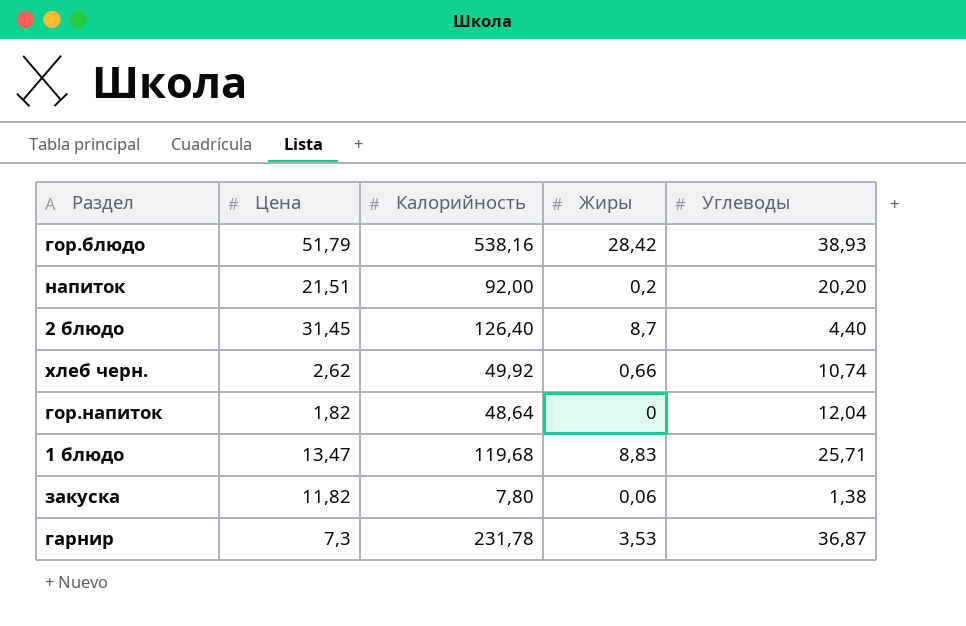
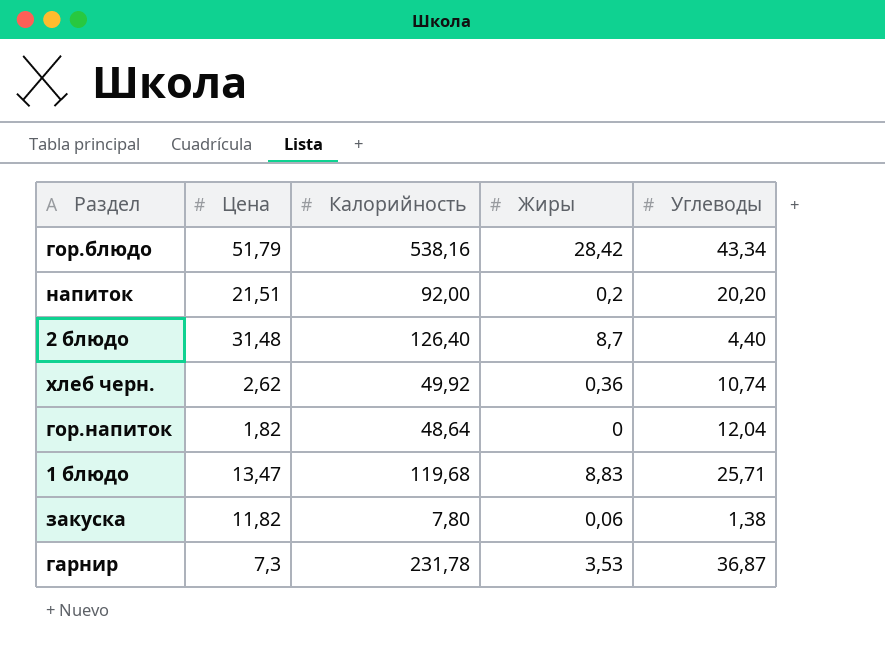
гор.блюдо | Углеводы: 38,93 -> 43,34
2 блюдо | Цена: 31,45 -> 31,48
хлеб черн. | Жиры: 0,66 -> 0,36

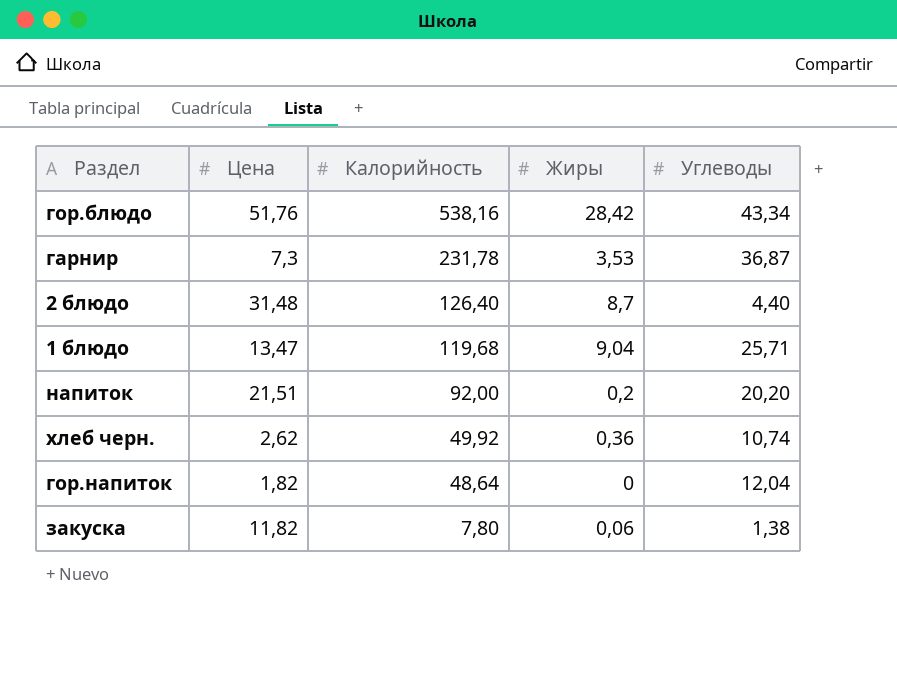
row order: none -> Калорийность descending
гор.блюдо | Цена: 51,79 -> 51,76
1 блюдо | Жиры: 8,83 -> 9,04

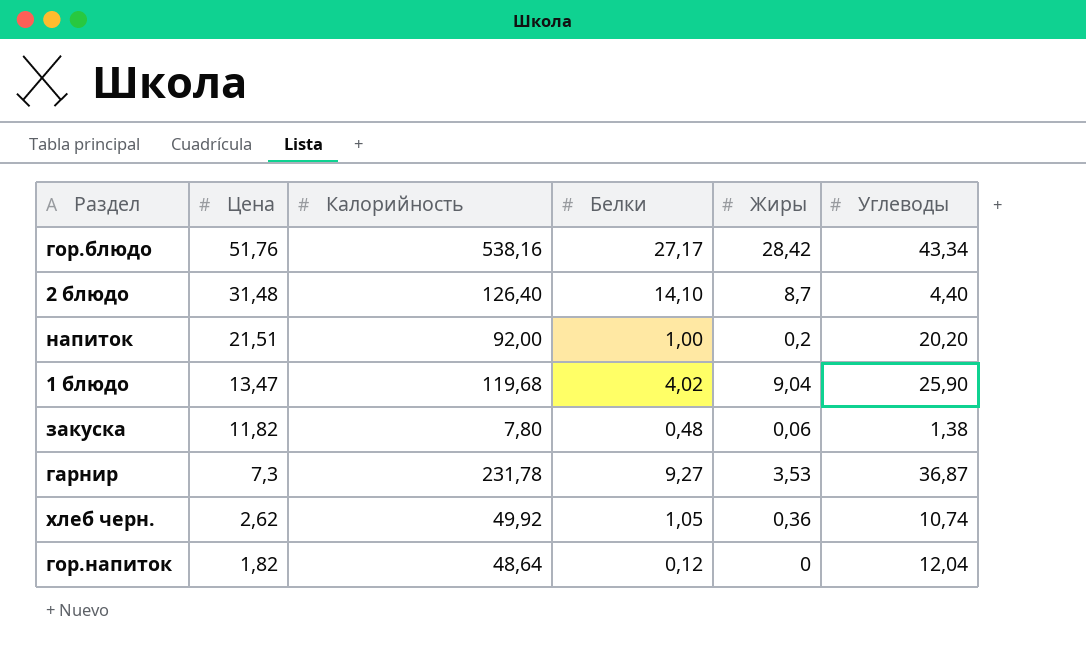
row order: Калорийность descending -> Цена descending
column Белки | position: none -> 4
1 блюдо | Углеводы: 25,71 -> 25,90

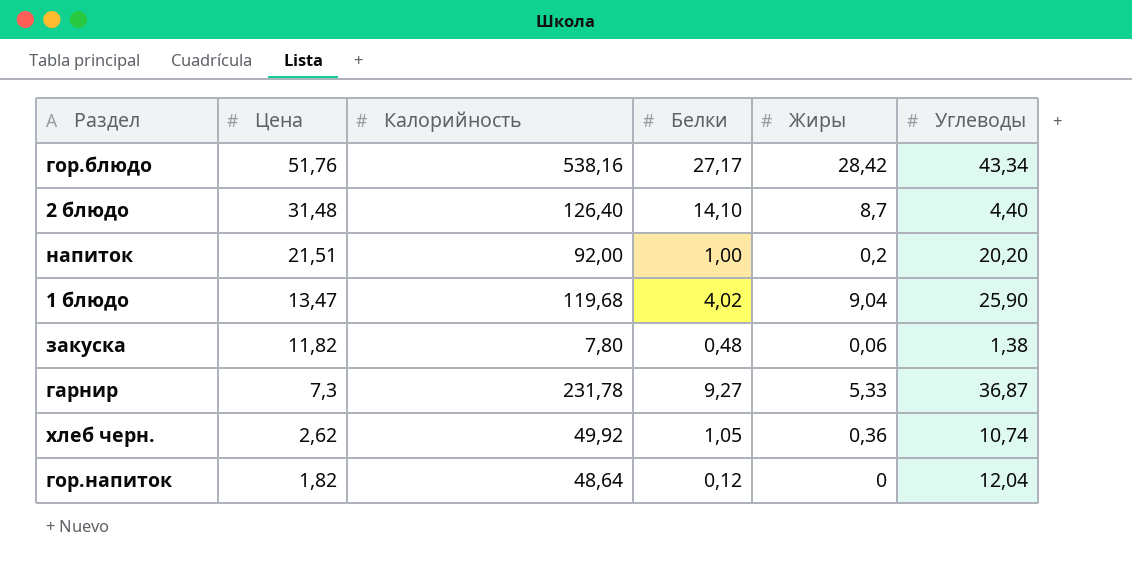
гарнир | Жиры: 3,53 -> 5,33

